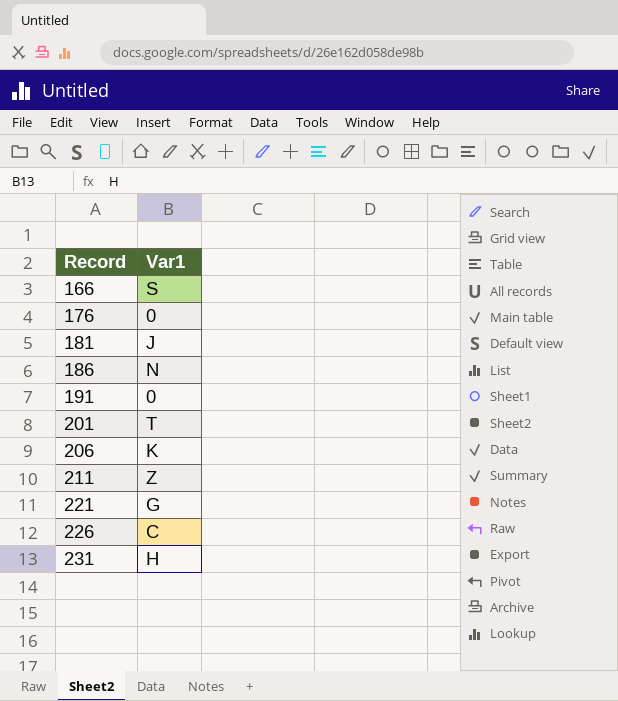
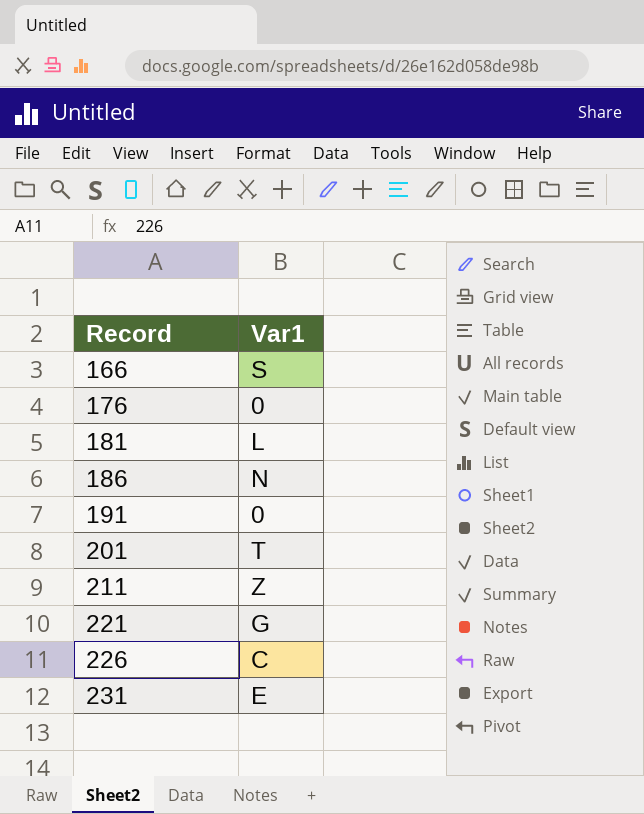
row 206: K -> none
181 | Var1: J -> L
231 | Var1: H -> E

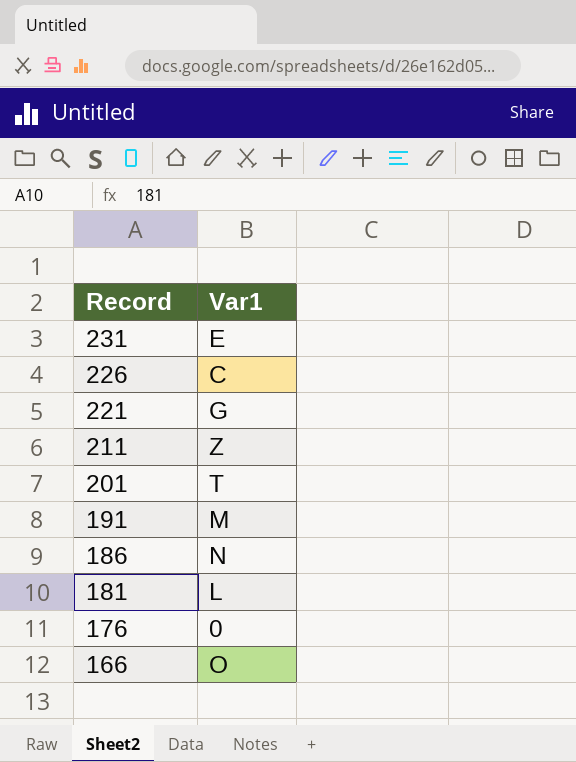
row order: Record ascending -> Record descending
191 | Var1: 0 -> M
166 | Var1: S -> O

